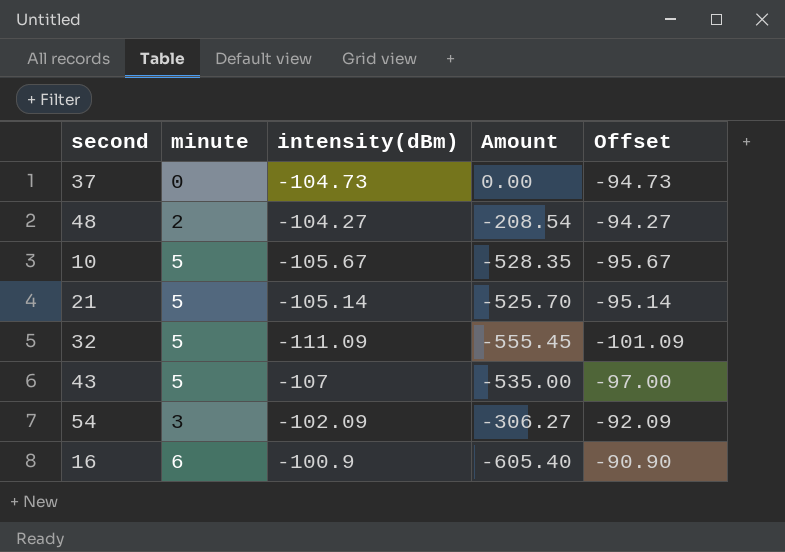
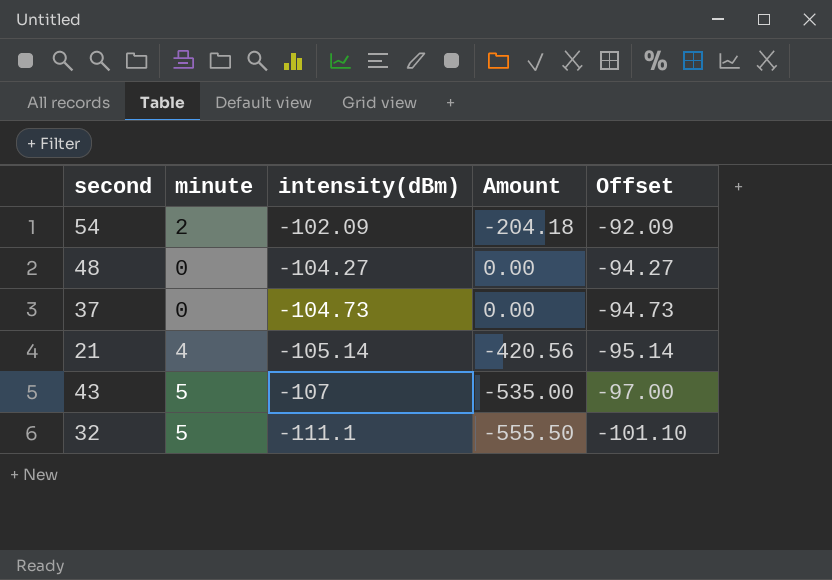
row order: none -> intensity(dBm) descending
row 10: 5 | -105.67 | -528.35 | -95.67 -> none
row 16: 6 | -100.9 | -605.40 | -90.90 -> none
54 | minute: 3 -> 2
54 | Amount: -306.27 -> -204.18
48 | minute: 2 -> 0
48 | Amount: -208.54 -> 0.00
21 | minute: 5 -> 4
21 | Amount: -525.70 -> -420.56
32 | intensity(dBm): -111.09 -> -111.1
32 | Amount: -555.45 -> -555.50
32 | Offset: -101.09 -> -101.10

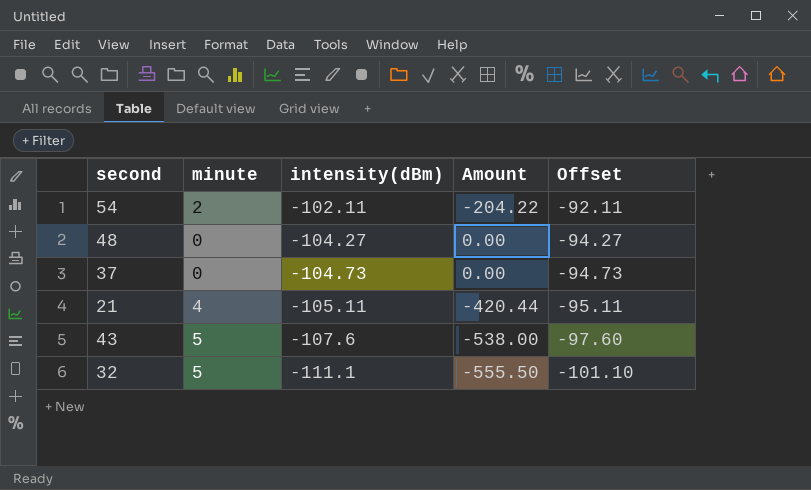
54 | intensity(dBm): -102.09 -> -102.11
54 | Amount: -204.18 -> -204.22
54 | Offset: -92.09 -> -92.11
21 | intensity(dBm): -105.14 -> -105.11
21 | Amount: -420.56 -> -420.44
21 | Offset: -95.14 -> -95.11
43 | intensity(dBm): -107 -> -107.6
43 | Amount: -535.00 -> -538.00
43 | Offset: -97.00 -> -97.60

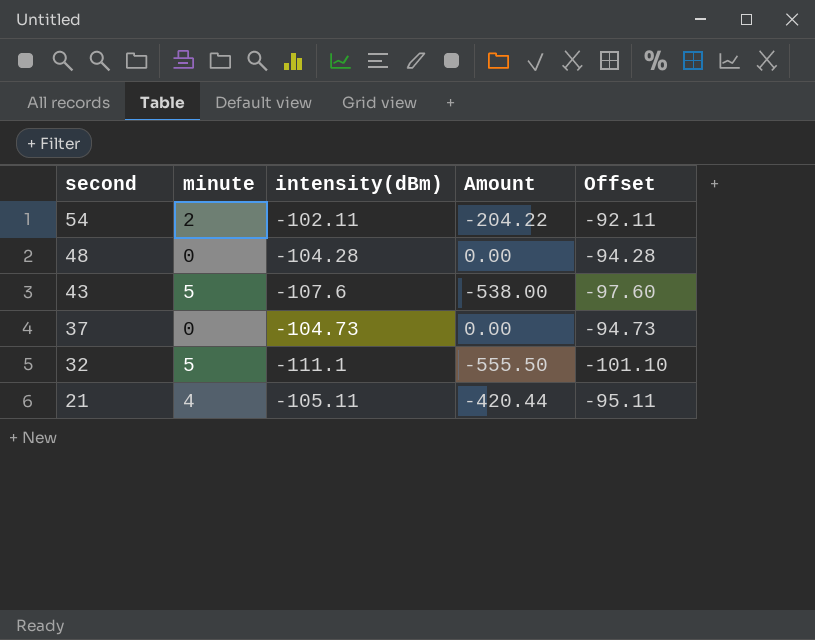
row order: intensity(dBm) descending -> second descending
48 | intensity(dBm): -104.27 -> -104.28
48 | Offset: -94.27 -> -94.28

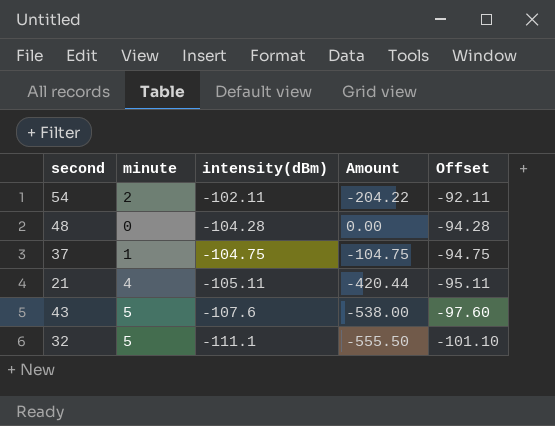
row order: second descending -> intensity(dBm) descending
37 | minute: 0 -> 1
37 | intensity(dBm): -104.73 -> -104.75
37 | Amount: 0.00 -> -104.75
37 | Offset: -94.73 -> -94.75

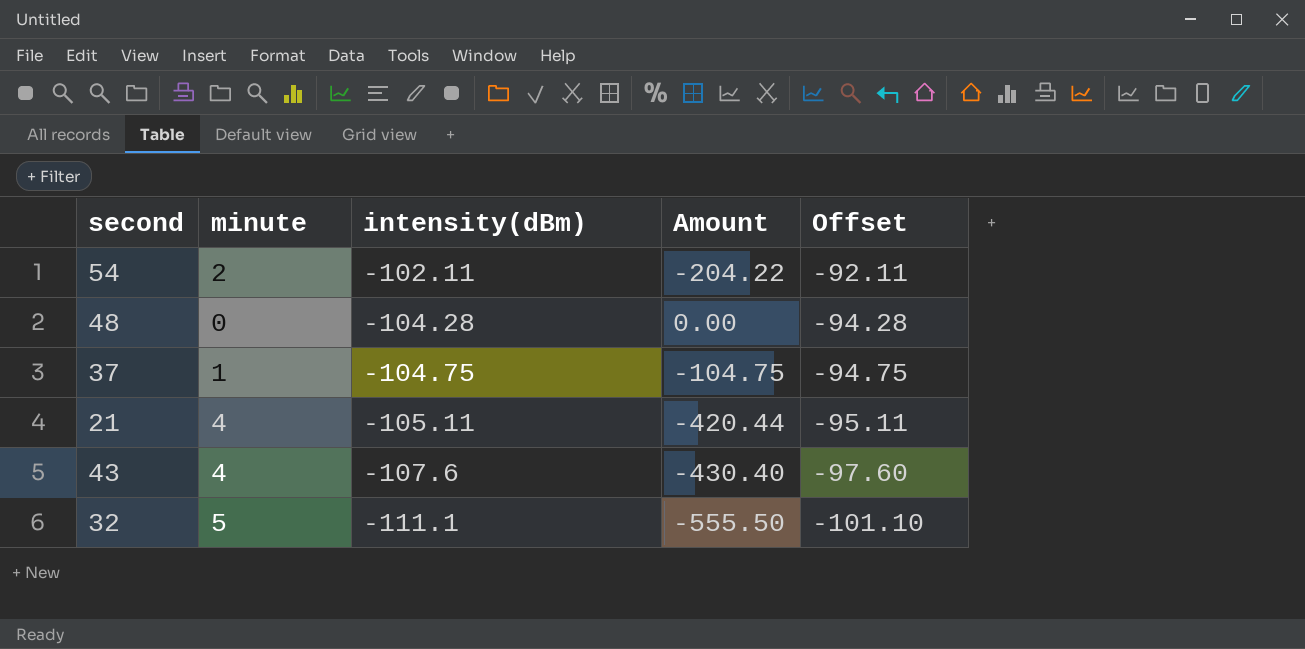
43 | minute: 5 -> 4
43 | Amount: -538.00 -> -430.40

